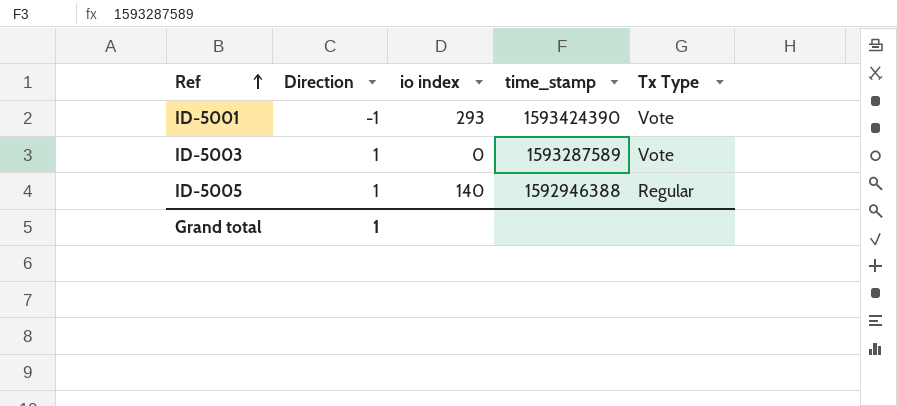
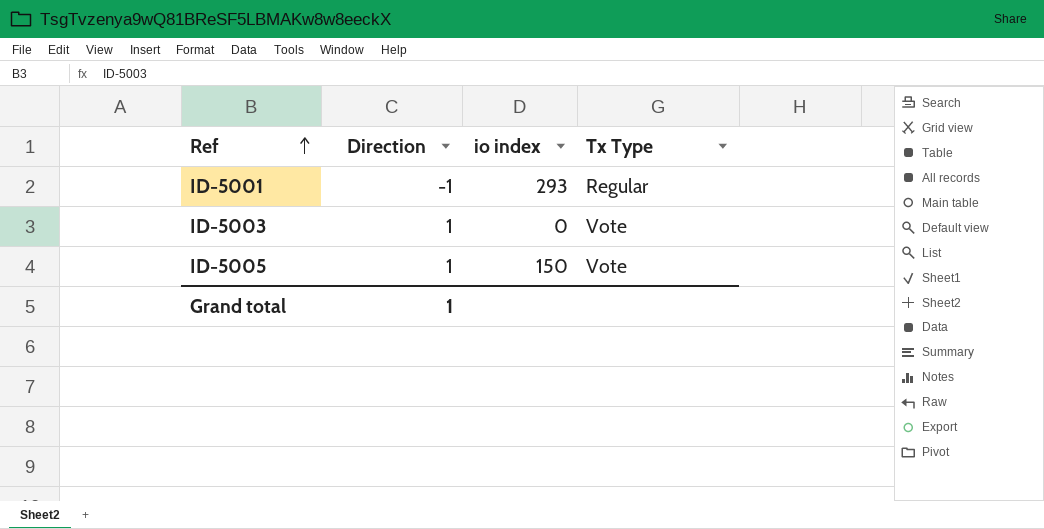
column time_stamp | position: 4 -> none
ID-5001 | Tx Type: Vote -> Regular
ID-5005 | io index: 140 -> 150
ID-5005 | Tx Type: Regular -> Vote

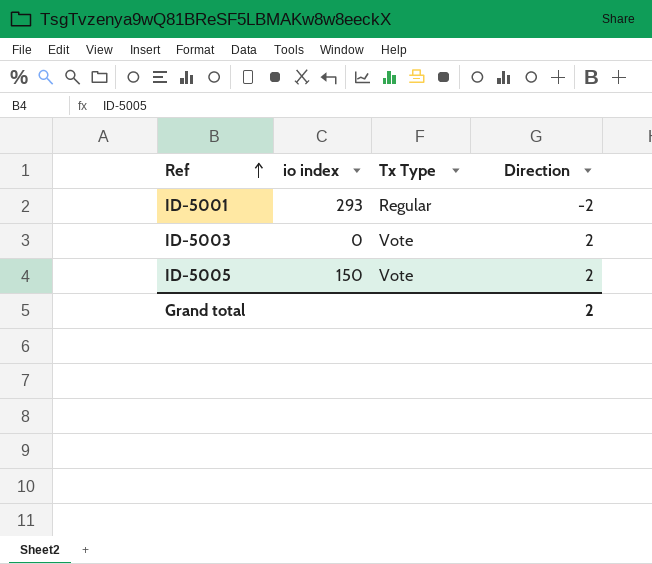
column Direction | position: 2 -> 4
ID-5001 | Direction: -1 -> -2
ID-5003 | Direction: 1 -> 2
ID-5005 | Direction: 1 -> 2
Grand total | Direction: 1 -> 2

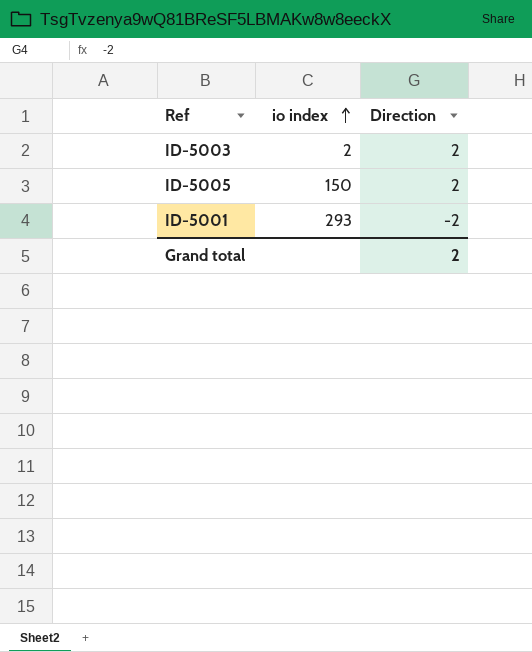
row order: Ref ascending -> io index ascending
column Tx Type | position: 3 -> none
ID-5003 | io index: 0 -> 2

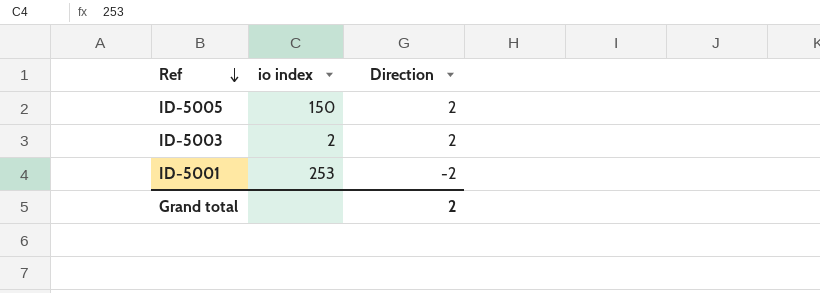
row order: io index ascending -> Ref descending
ID-5001 | io index: 293 -> 253

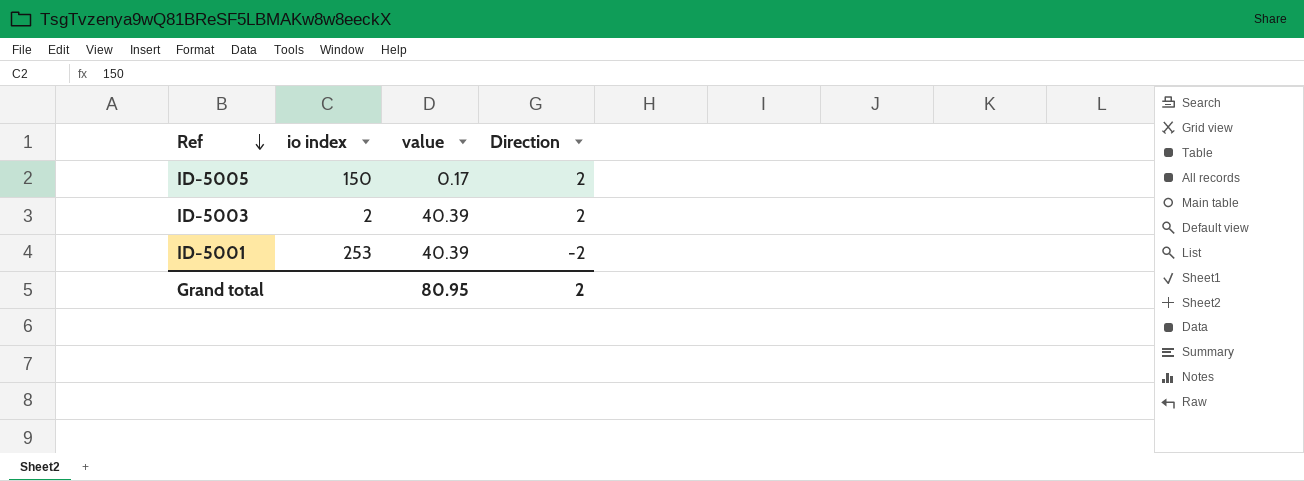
column value | position: none -> 3

